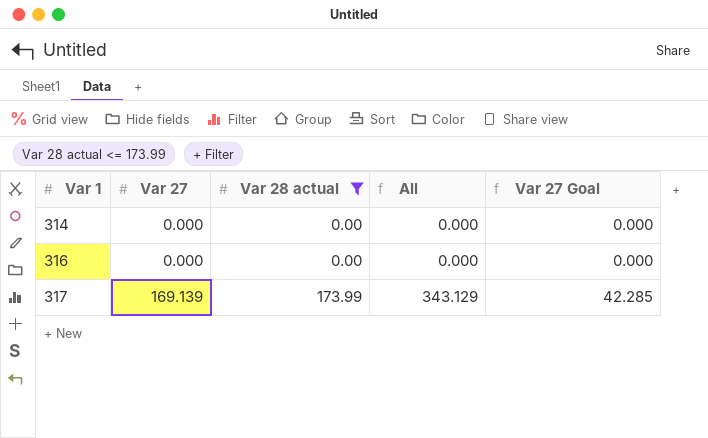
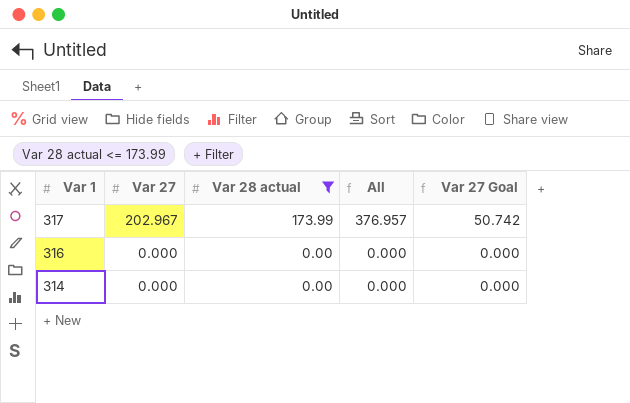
row order: Var 1 ascending -> Var 1 descending
317 | Var 27: 169.139 -> 202.967
317 | All: 343.129 -> 376.957
317 | Var 27 Goal: 42.285 -> 50.742

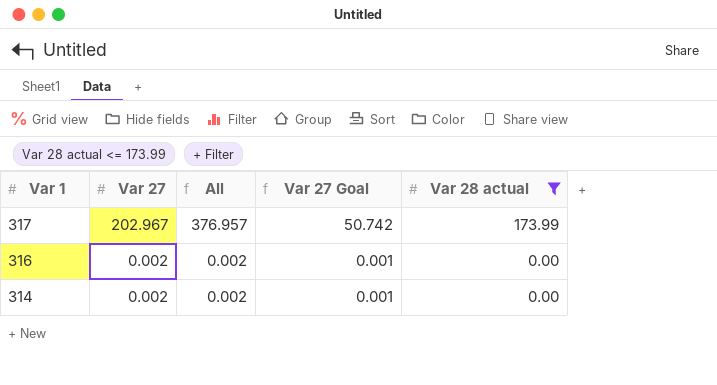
column Var 28 actual | position: 3 -> 5
316 | Var 27: 0.000 -> 0.002
316 | All: 0.000 -> 0.002
316 | Var 27 Goal: 0.000 -> 0.001
314 | Var 27: 0.000 -> 0.002
314 | All: 0.000 -> 0.002
314 | Var 27 Goal: 0.000 -> 0.001

